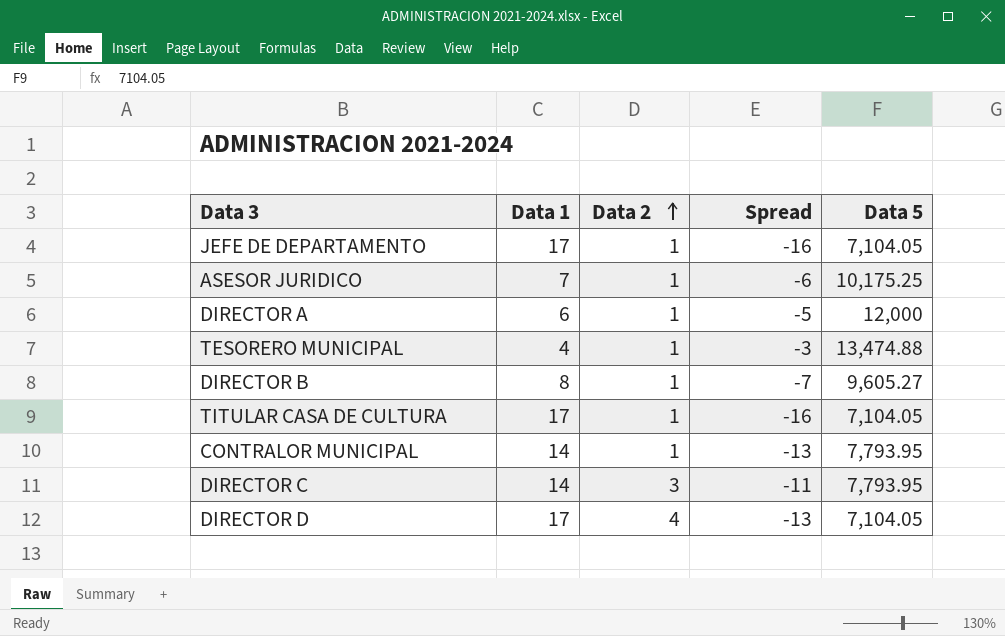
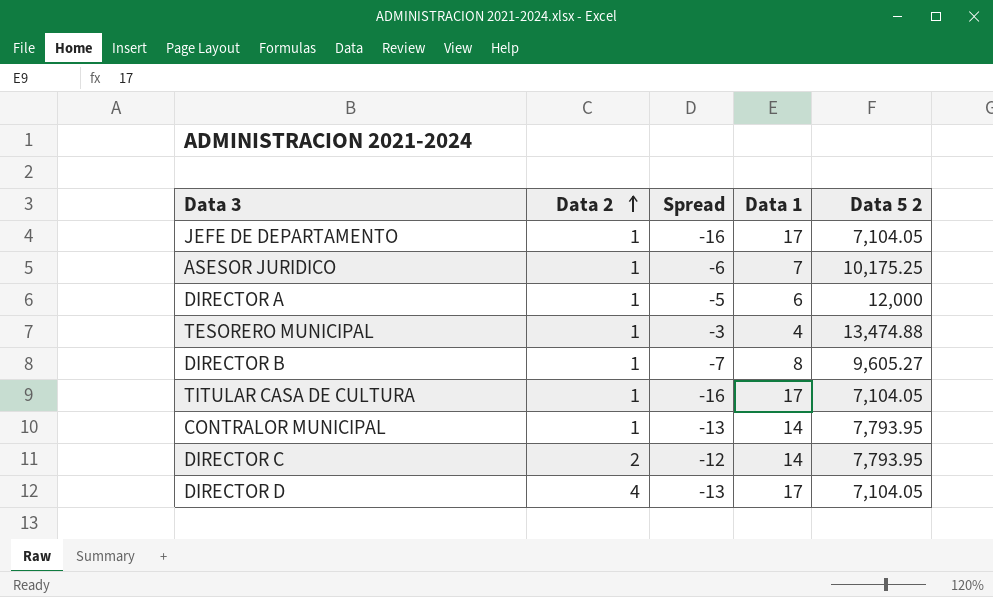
column Data 1 | position: 2 -> 4
column name: Data 5 -> Data 5 2
DIRECTOR C | Data 2: 3 -> 2
DIRECTOR C | Spread: -11 -> -12

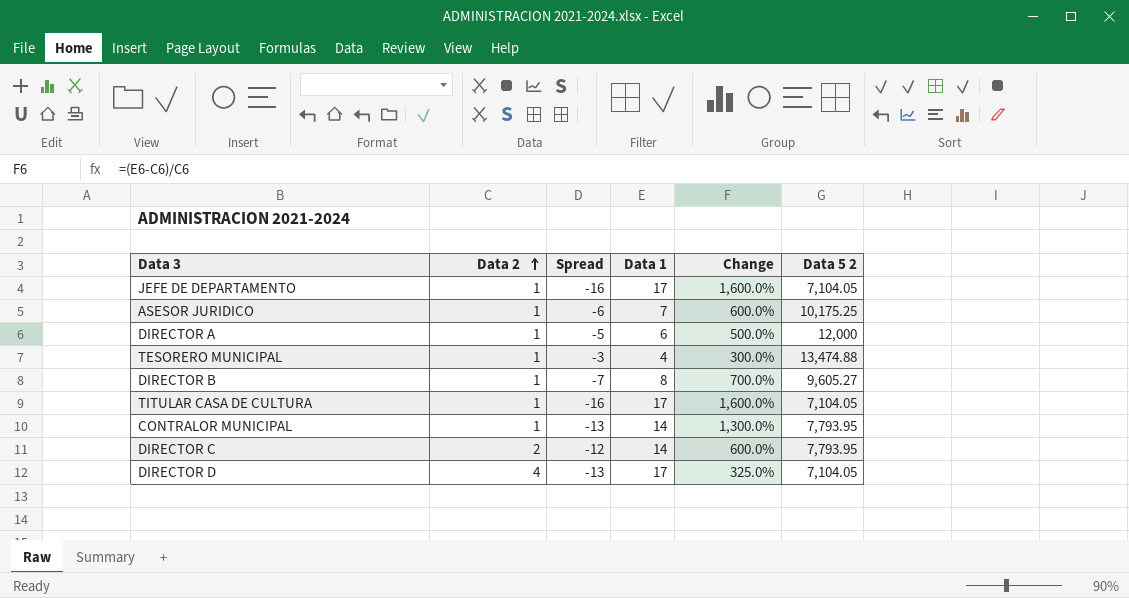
column Change | formula: none -> ([Data 1] - [Data 2]) / [Data 2]

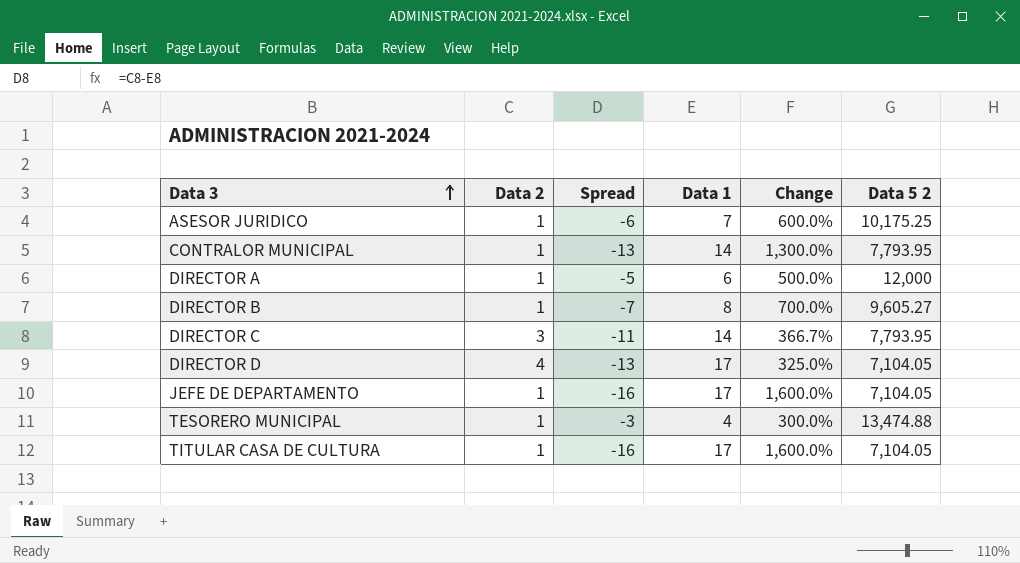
row order: Data 2 ascending -> Data 3 ascending
DIRECTOR C | Data 2: 2 -> 3
DIRECTOR C | Spread: -12 -> -11
DIRECTOR C | Change: 600.0% -> 366.7%

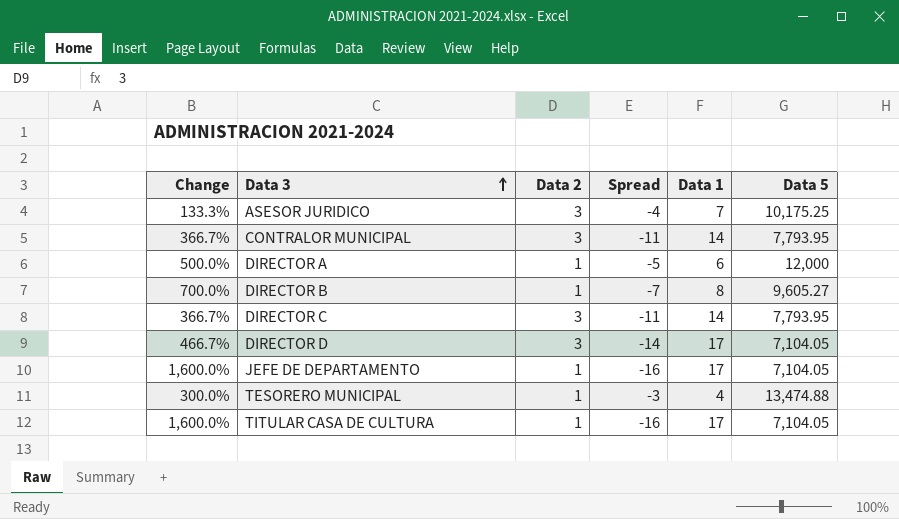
column Change | position: 5 -> 1
column name: Data 5 2 -> Data 5
ASESOR JURIDICO | Change: 600.0% -> 133.3%
ASESOR JURIDICO | Data 2: 1 -> 3
ASESOR JURIDICO | Spread: -6 -> -4
CONTRALOR MUNICIPAL | Change: 1,300.0% -> 366.7%
CONTRALOR MUNICIPAL | Data 2: 1 -> 3
CONTRALOR MUNICIPAL | Spread: -13 -> -11
DIRECTOR D | Change: 325.0% -> 466.7%
DIRECTOR D | Data 2: 4 -> 3
DIRECTOR D | Spread: -13 -> -14

